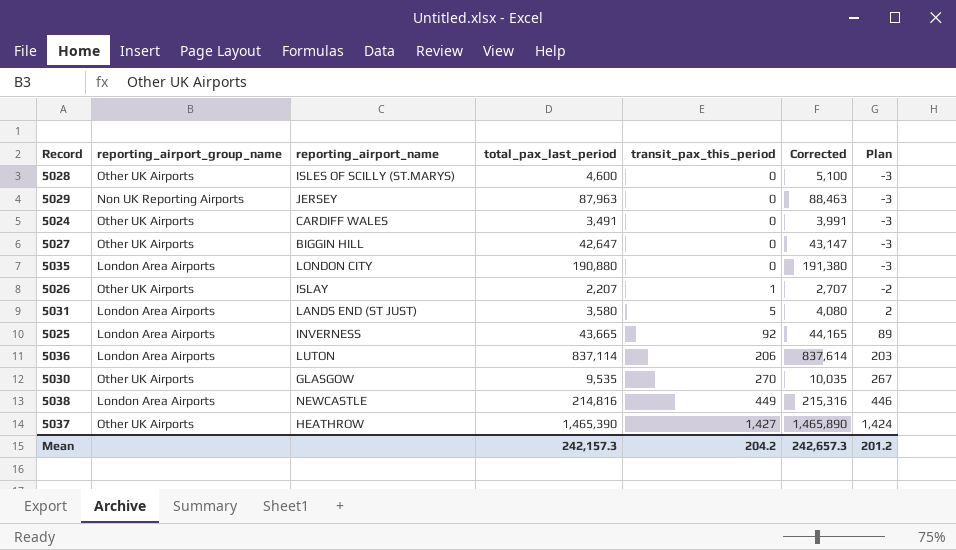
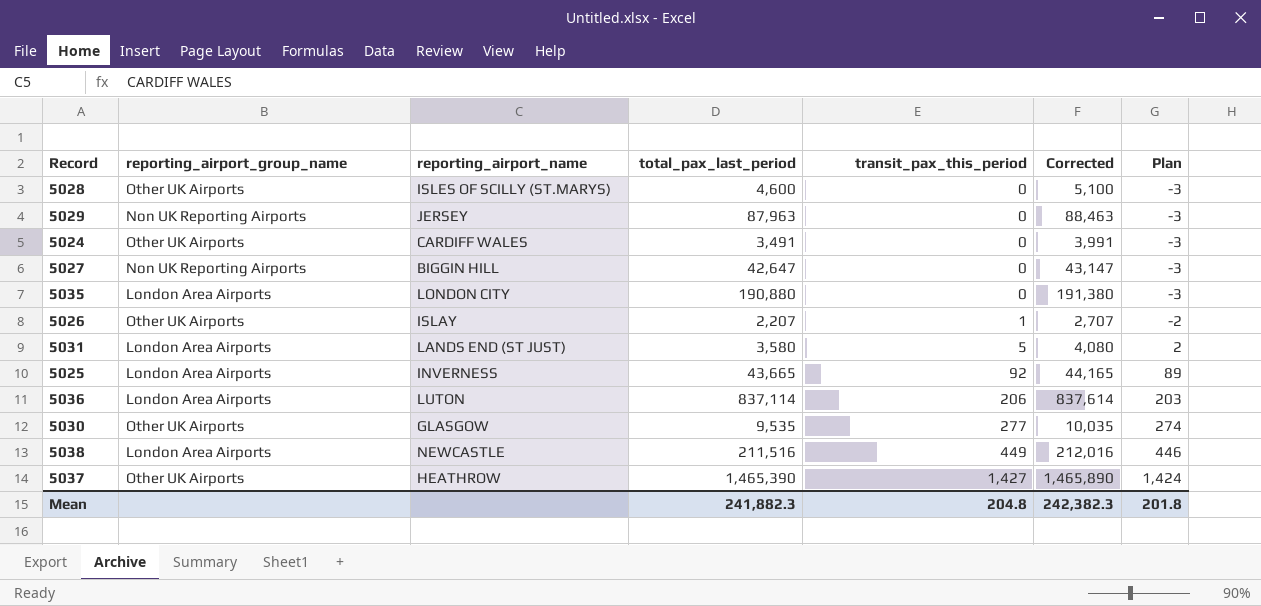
5027 | reporting_airport_group_name: Other UK Airports -> Non UK Reporting Airports
5030 | transit_pax_this_period: 270 -> 277
5030 | Plan: 267 -> 274
5038 | total_pax_last_period: 214,816 -> 211,516
5038 | Corrected: 215,316 -> 212,016
Mean | total_pax_last_period: 242,157.3 -> 241,882.3
Mean | transit_pax_this_period: 204.2 -> 204.8
Mean | Corrected: 242,657.3 -> 242,382.3
Mean | Plan: 201.2 -> 201.8

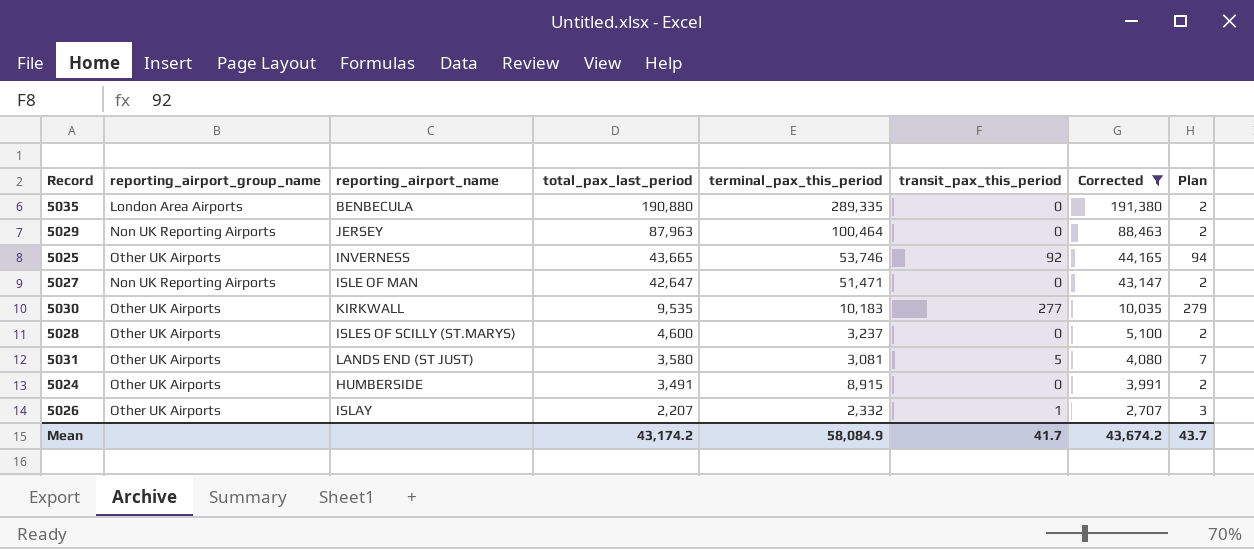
filter: none -> Corrected <= 191,380
row order: transit_pax_this_period ascending -> total_pax_last_period descending
column terminal_pax_this_period | position: none -> 5
column Plan | formula: [transit_pax_this_period] - 3 -> [transit_pax_this_period] + 2
5035 | reporting_airport_name: LONDON CITY -> BENBECULA
5025 | reporting_airport_group_name: London Area Airports -> Other UK Airports
5027 | reporting_airport_name: BIGGIN HILL -> ISLE OF MAN
5030 | reporting_airport_name: GLASGOW -> KIRKWALL
5031 | reporting_airport_group_name: London Area Airports -> Other UK Airports
5024 | reporting_airport_name: CARDIFF WALES -> HUMBERSIDE
Mean | total_pax_last_period: 241,882.3 -> 43,174.2
Mean | transit_pax_this_period: 204.8 -> 41.7
Mean | Corrected: 242,382.3 -> 43,674.2
Mean | Plan: 201.8 -> 43.7

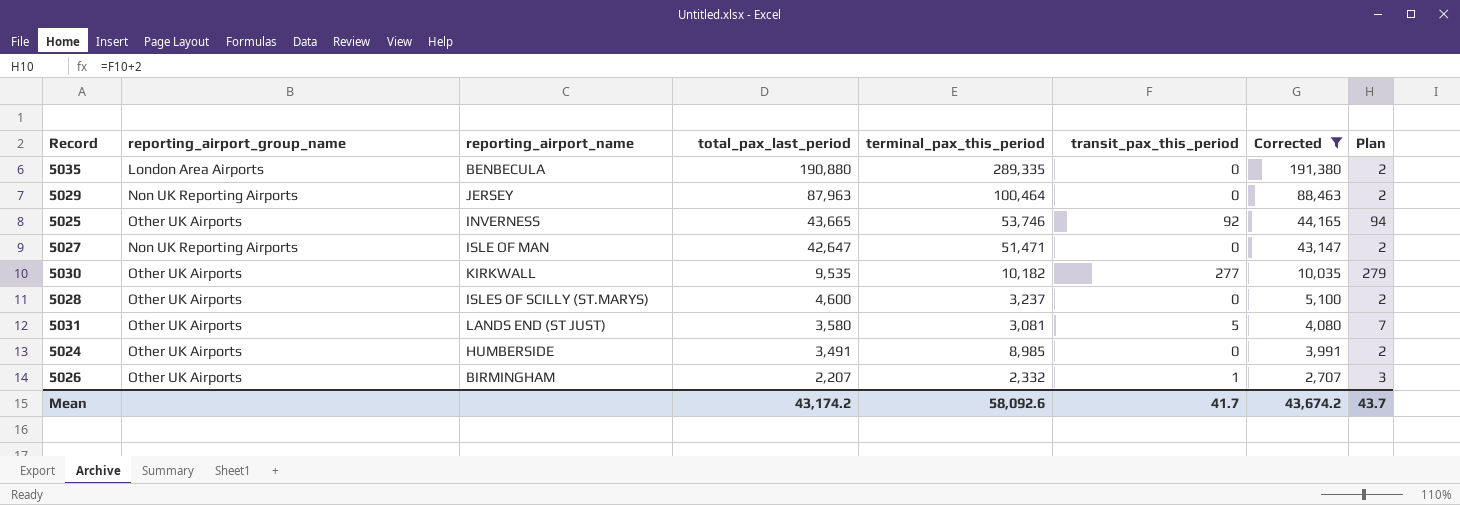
5030 | terminal_pax_this_period: 10,183 -> 10,182
5024 | terminal_pax_this_period: 8,915 -> 8,985
5026 | reporting_airport_name: ISLAY -> BIRMINGHAM
Mean | terminal_pax_this_period: 58,084.9 -> 58,092.6

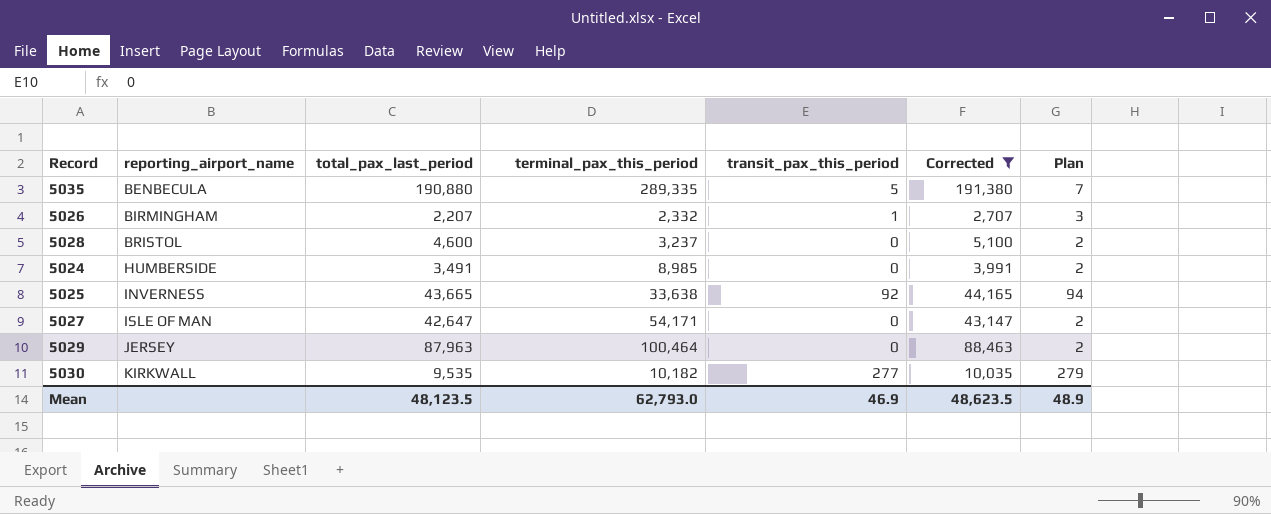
row order: total_pax_last_period descending -> reporting_airport_name ascending
column reporting_airport_group_name | position: 2 -> none
row 5031: Other UK Airports | LANDS END (ST JUST) | 3,580 | 3,081 | 5 | 4,080 | 7 -> none
5035 | transit_pax_this_period: 0 -> 5
5035 | Plan: 2 -> 7
5028 | reporting_airport_name: ISLES OF SCILLY (ST.MARYS) -> BRISTOL
5025 | terminal_pax_this_period: 53,746 -> 33,638
5027 | terminal_pax_this_period: 51,471 -> 54,171
Mean | total_pax_last_period: 43,174.2 -> 48,123.5
Mean | terminal_pax_this_period: 58,092.6 -> 62,793.0
Mean | transit_pax_this_period: 41.7 -> 46.9
Mean | Corrected: 43,674.2 -> 48,623.5
Mean | Plan: 43.7 -> 48.9

